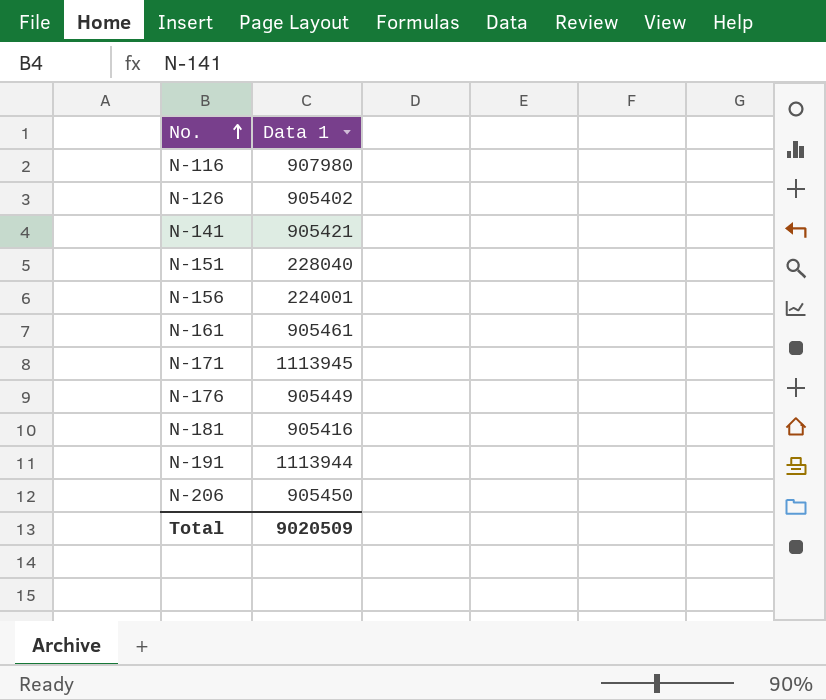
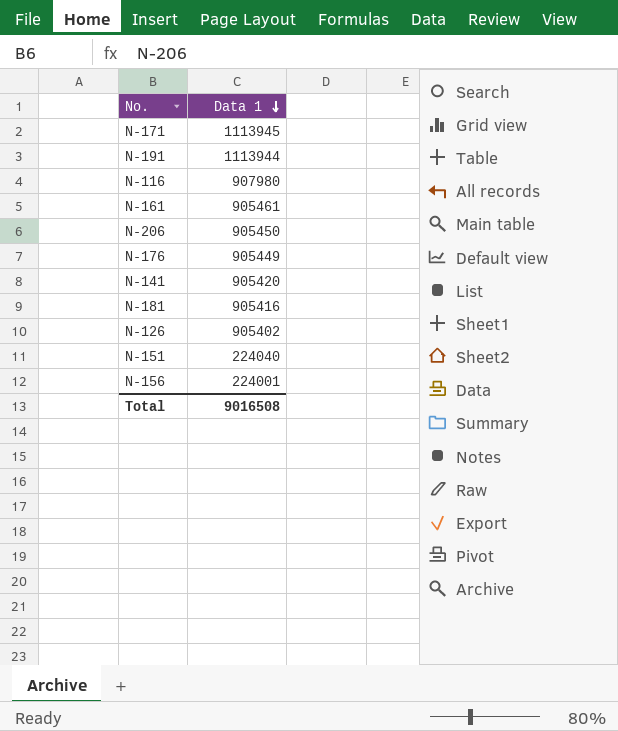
row order: No. ascending -> Data 1 descending
N-141 | Data 1: 905421 -> 905420
N-151 | Data 1: 228040 -> 224040
Total | Data 1: 9020509 -> 9016508

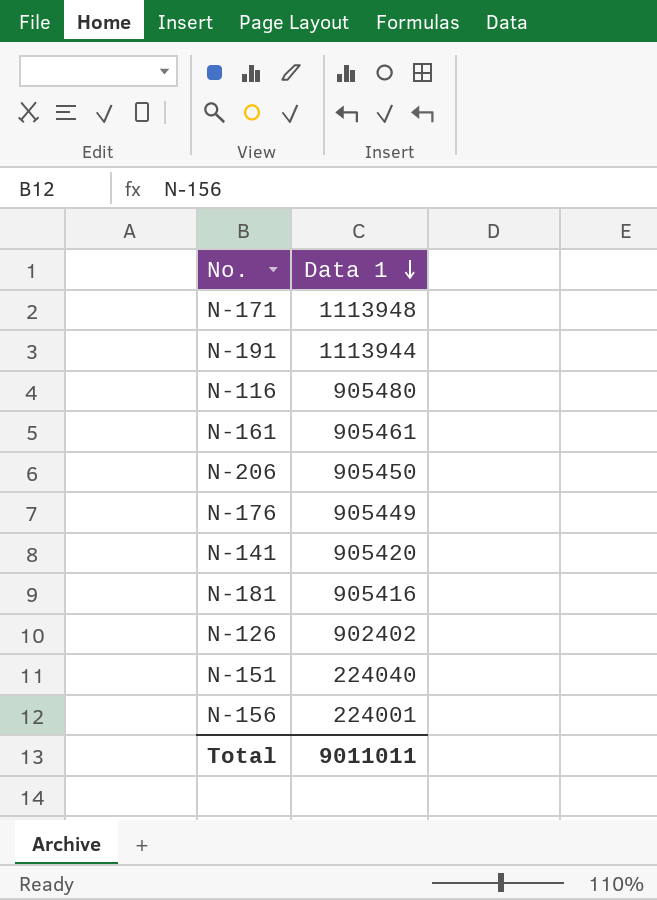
N-171 | Data 1: 1113945 -> 1113948
N-116 | Data 1: 907980 -> 905480
N-126 | Data 1: 905402 -> 902402
Total | Data 1: 9016508 -> 9011011

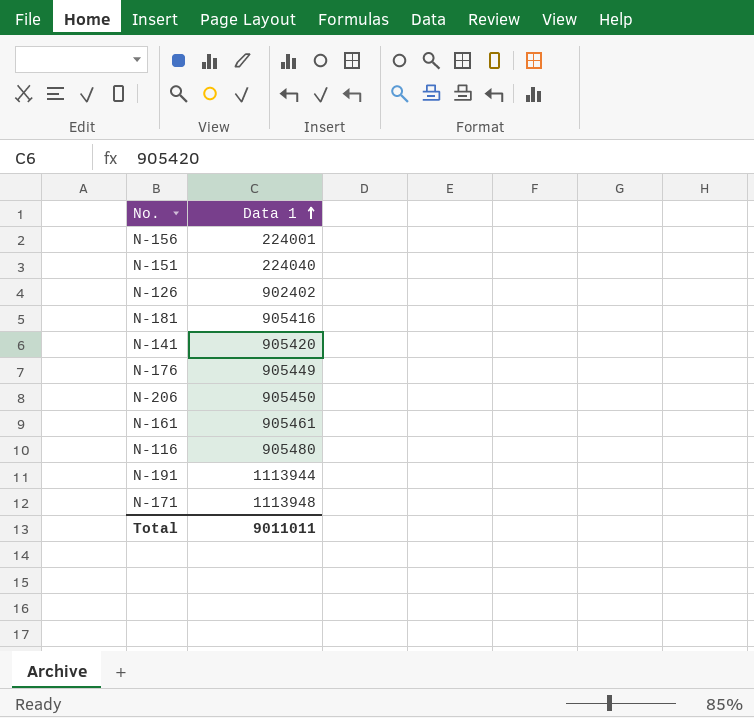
row order: Data 1 descending -> Data 1 ascending

